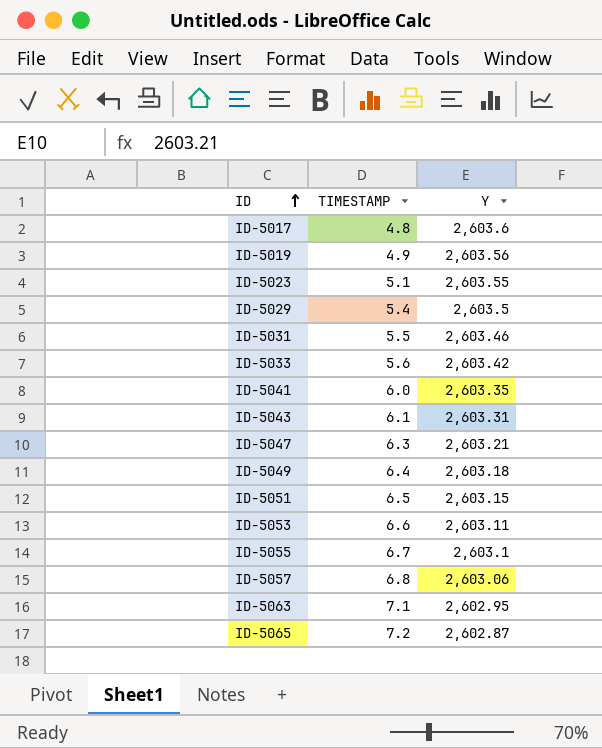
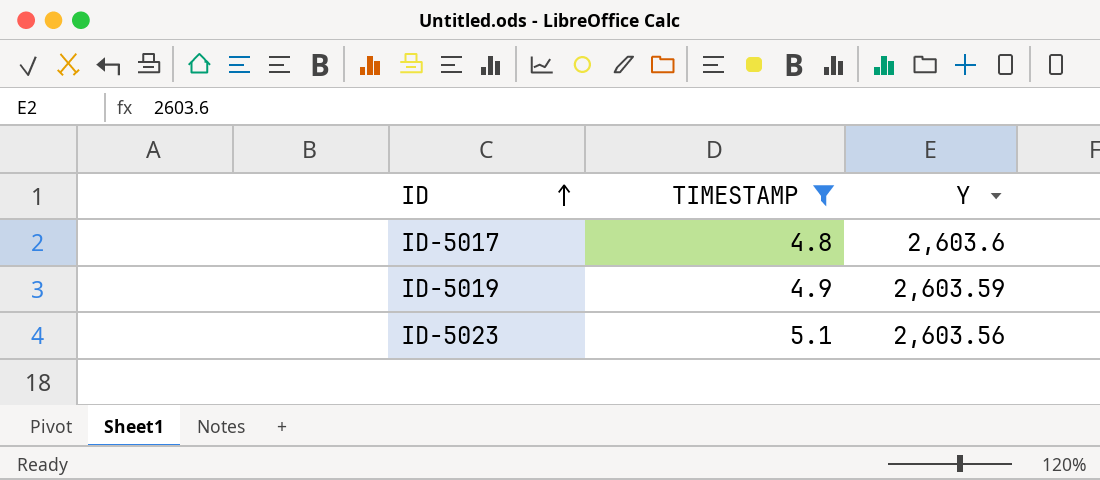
filter: none -> TIMESTAMP <= 5.1
ID-5019 | Y: 2,603.56 -> 2,603.59
ID-5023 | Y: 2,603.55 -> 2,603.56

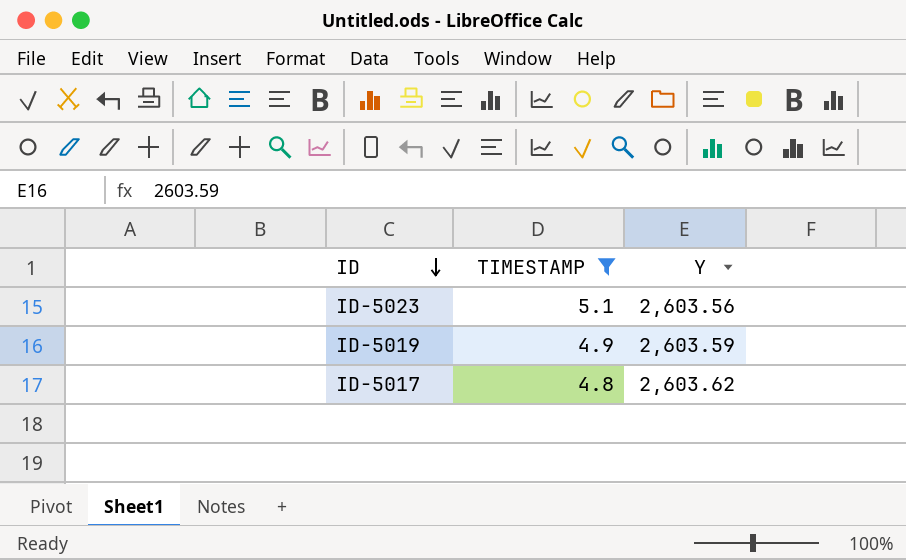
row order: ID ascending -> ID descending
ID-5017 | Y: 2,603.6 -> 2,603.62

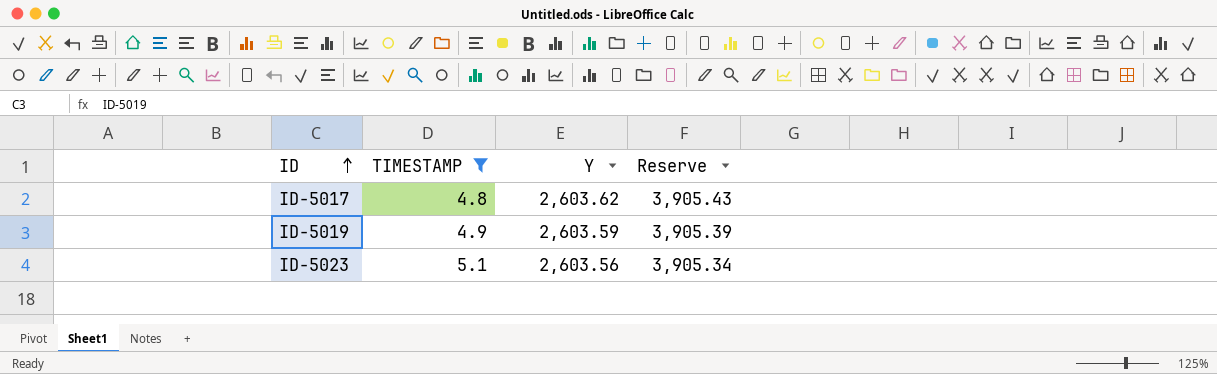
row order: ID descending -> ID ascending
column Reserve | formula: none -> [Y] * 1.5

